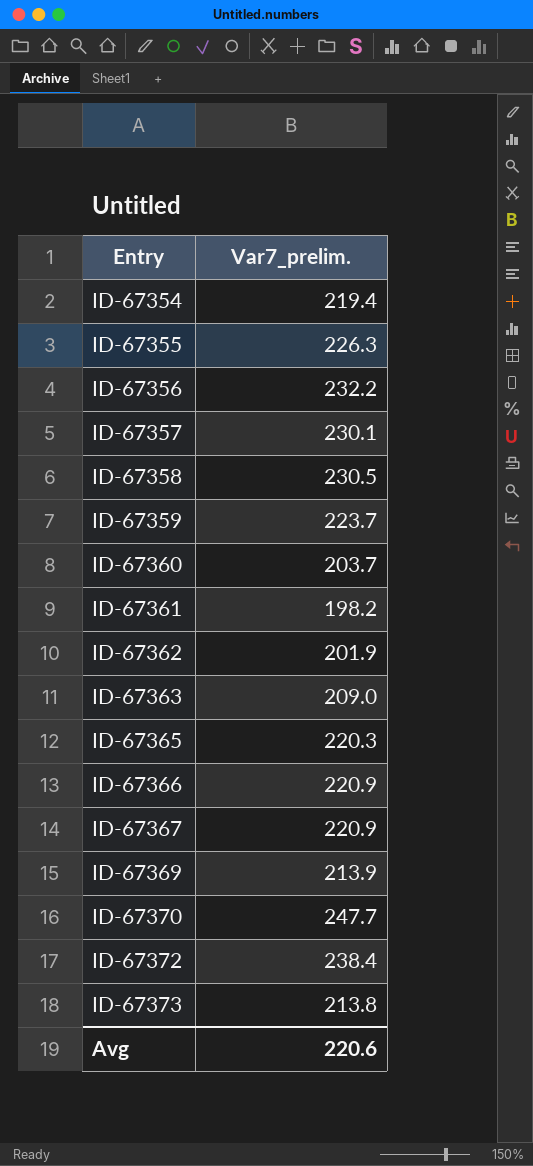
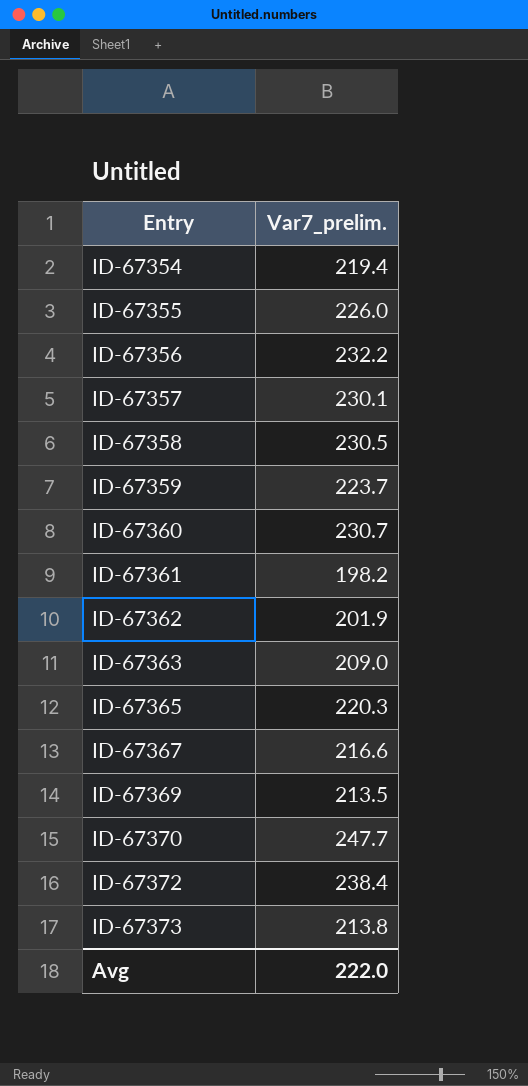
row ID-67366: 220.9 -> none
ID-67355 | Var7_prelim.: 226.3 -> 226.0
ID-67360 | Var7_prelim.: 203.7 -> 230.7
ID-67367 | Var7_prelim.: 220.9 -> 216.6
ID-67369 | Var7_prelim.: 213.9 -> 213.5
Avg | Var7_prelim.: 220.6 -> 222.0

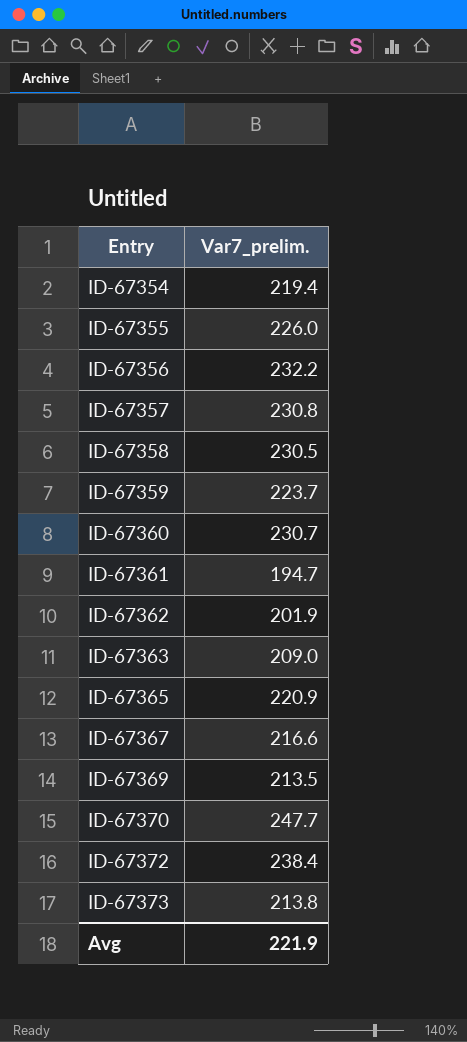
ID-67357 | Var7_prelim.: 230.1 -> 230.8
ID-67361 | Var7_prelim.: 198.2 -> 194.7
ID-67365 | Var7_prelim.: 220.3 -> 220.9
Avg | Var7_prelim.: 222.0 -> 221.9

